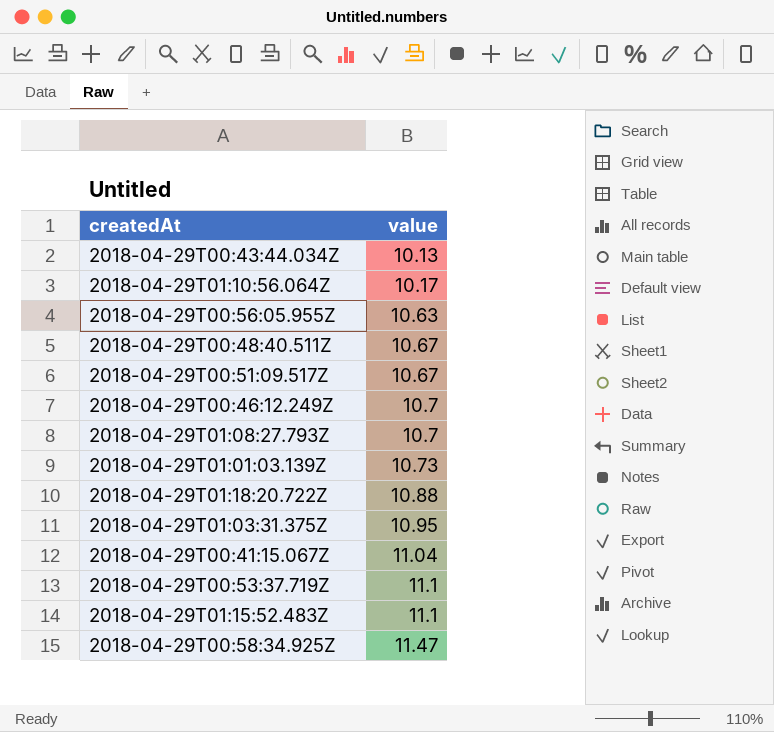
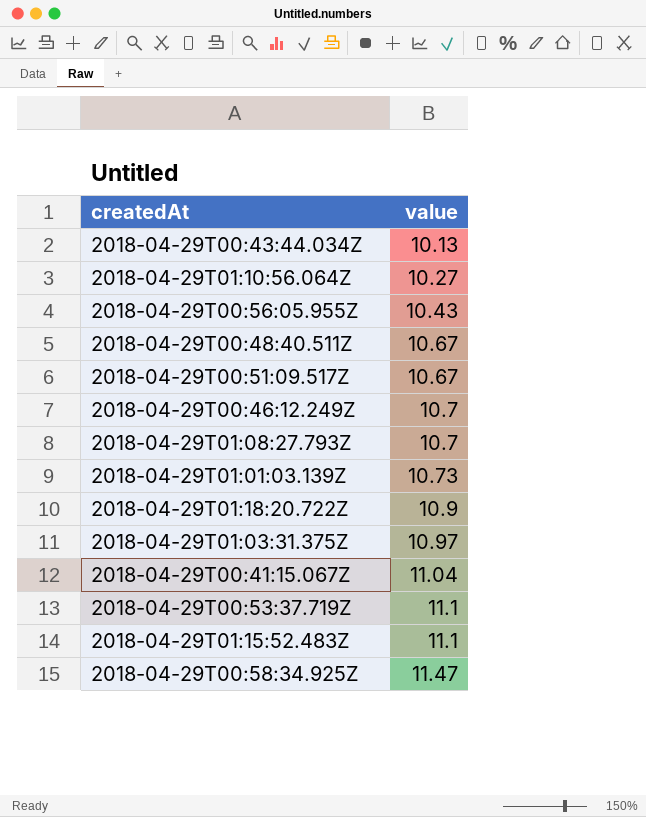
2018-04-29T01:10:56.064Z | value: 10.17 -> 10.27
2018-04-29T00:56:05.955Z | value: 10.63 -> 10.43
2018-04-29T01:18:20.722Z | value: 10.88 -> 10.9
2018-04-29T01:03:31.375Z | value: 10.95 -> 10.97

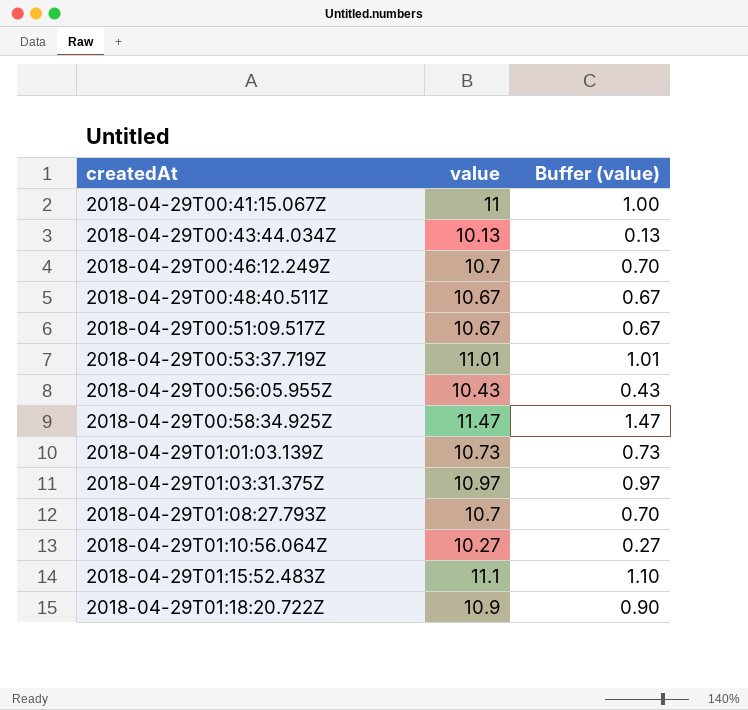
row order: value ascending -> createdAt ascending
column Buffer (value) | formula: none -> [value] - 10
2018-04-29T00:41:15.067Z | value: 11.04 -> 11
2018-04-29T00:53:37.719Z | value: 11.1 -> 11.01

